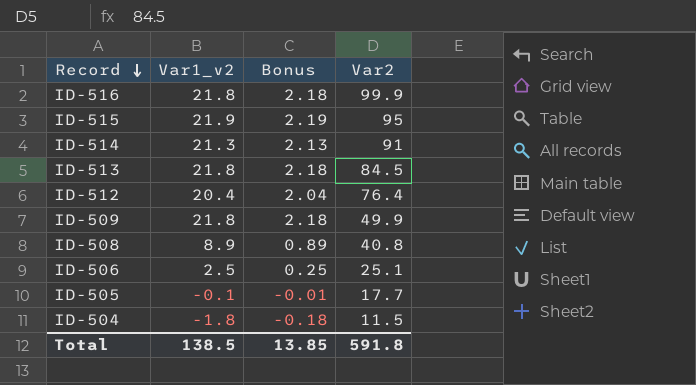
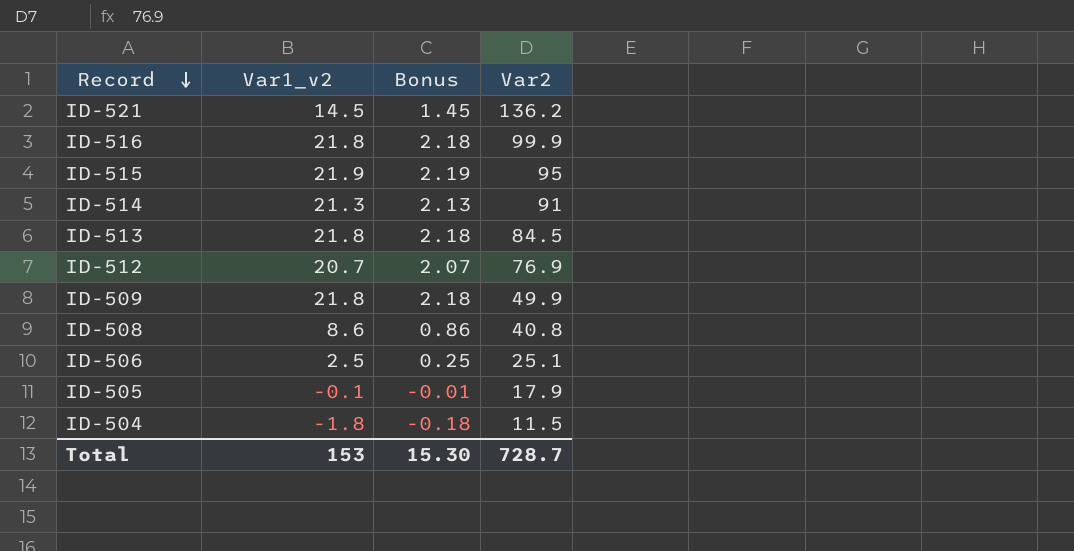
row ID-521: none -> 14.5 | 1.45 | 136.2
ID-512 | Var1_v2: 20.4 -> 20.7
ID-512 | Bonus: 2.04 -> 2.07
ID-512 | Var2: 76.4 -> 76.9
ID-508 | Var1_v2: 8.9 -> 8.6
ID-508 | Bonus: 0.89 -> 0.86
ID-505 | Var2: 17.7 -> 17.9
Total | Var1_v2: 138.5 -> 153
Total | Bonus: 13.85 -> 15.30
Total | Var2: 591.8 -> 728.7

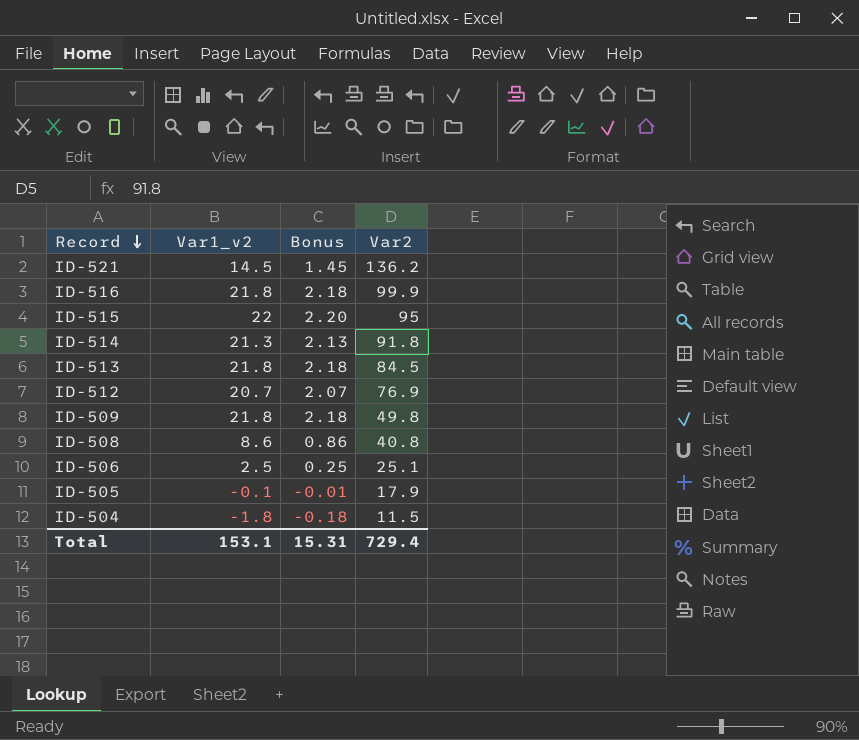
ID-515 | Var1_v2: 21.9 -> 22
ID-515 | Bonus: 2.19 -> 2.20
ID-514 | Var2: 91 -> 91.8
ID-509 | Var2: 49.9 -> 49.8
Total | Var1_v2: 153 -> 153.1
Total | Bonus: 15.30 -> 15.31
Total | Var2: 728.7 -> 729.4

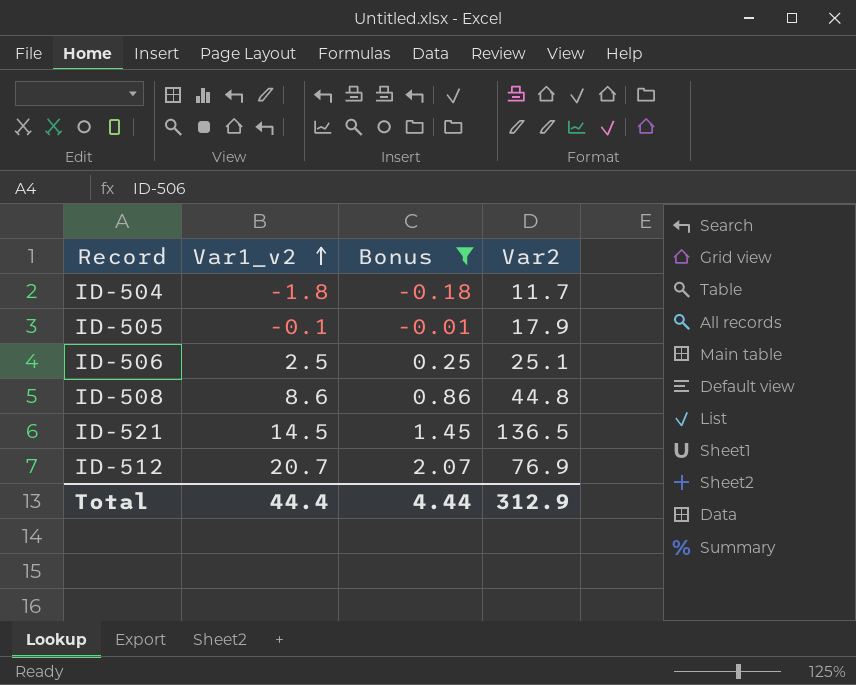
filter: none -> Bonus <= 2.07
row order: Record descending -> Var1_v2 ascending
ID-504 | Var2: 11.5 -> 11.7
ID-508 | Var2: 40.8 -> 44.8
ID-521 | Var2: 136.2 -> 136.5
Total | Var1_v2: 153.1 -> 44.4
Total | Bonus: 15.31 -> 4.44
Total | Var2: 729.4 -> 312.9

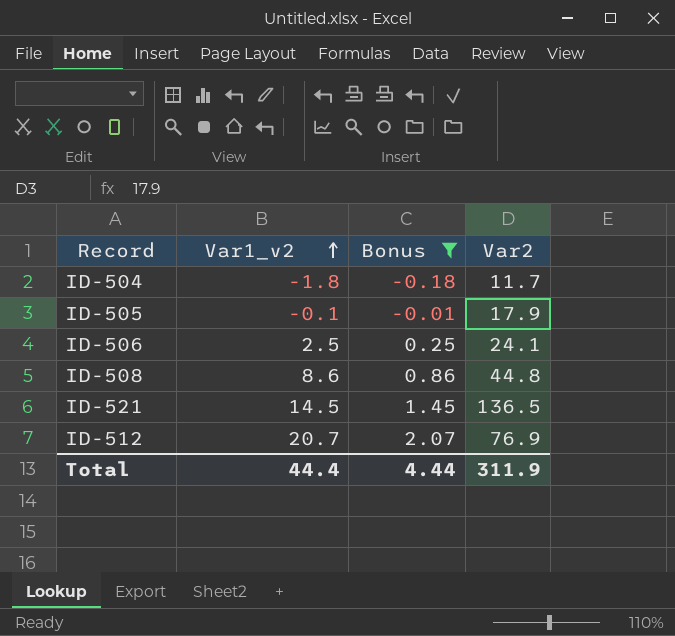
ID-506 | Var2: 25.1 -> 24.1
Total | Var2: 312.9 -> 311.9

